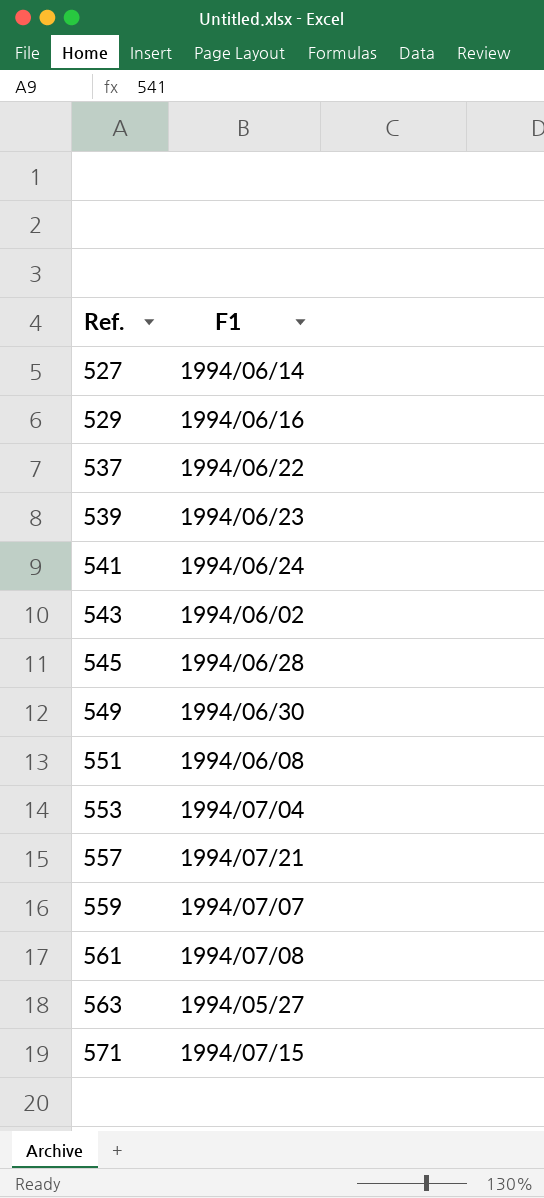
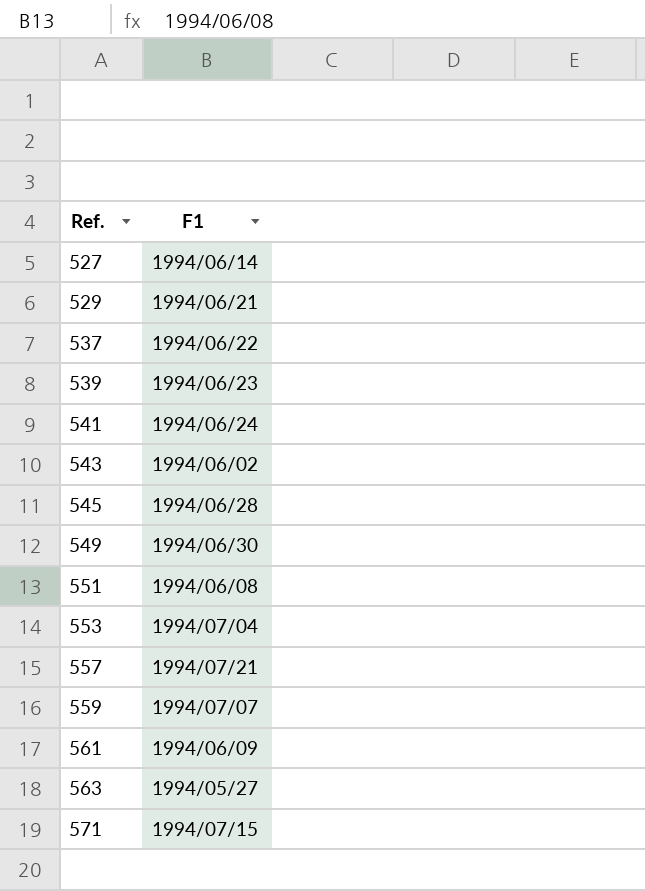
529 | F1: 1994/06/16 -> 1994/06/21
561 | F1: 1994/07/08 -> 1994/06/09

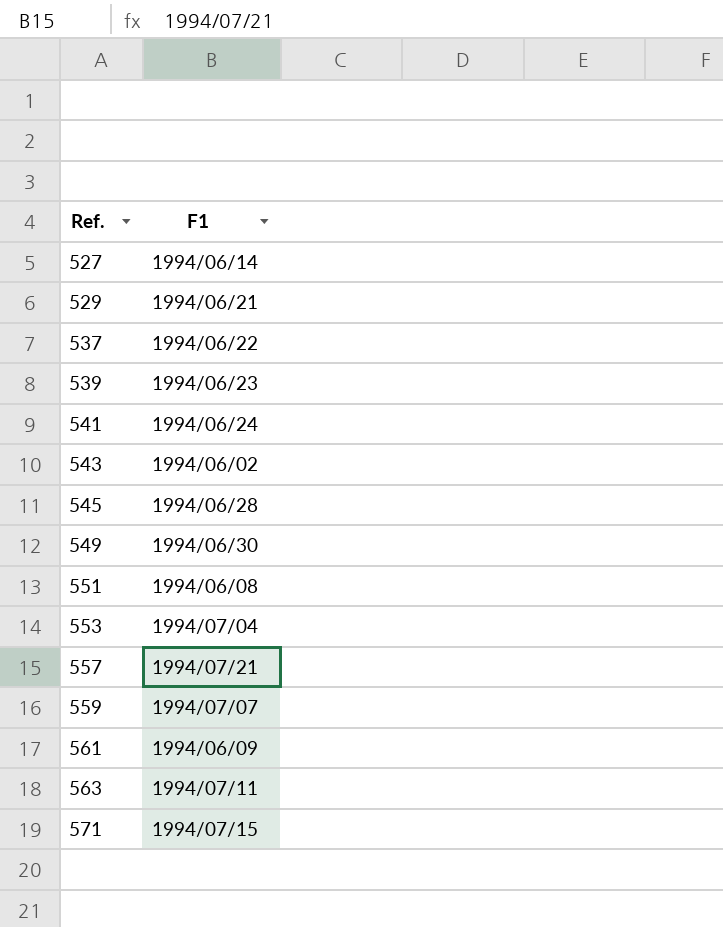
563 | F1: 1994/05/27 -> 1994/07/11

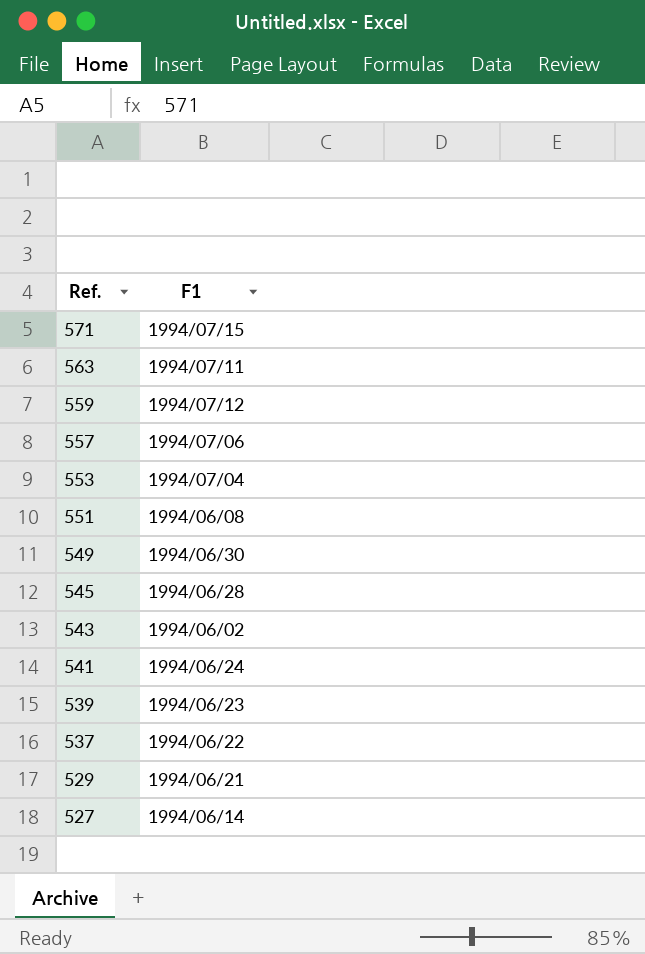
row order: Ref. ascending -> Ref. descending
row 561: 1994/06/09 -> none
559 | F1: 1994/07/07 -> 1994/07/12
557 | F1: 1994/07/21 -> 1994/07/06

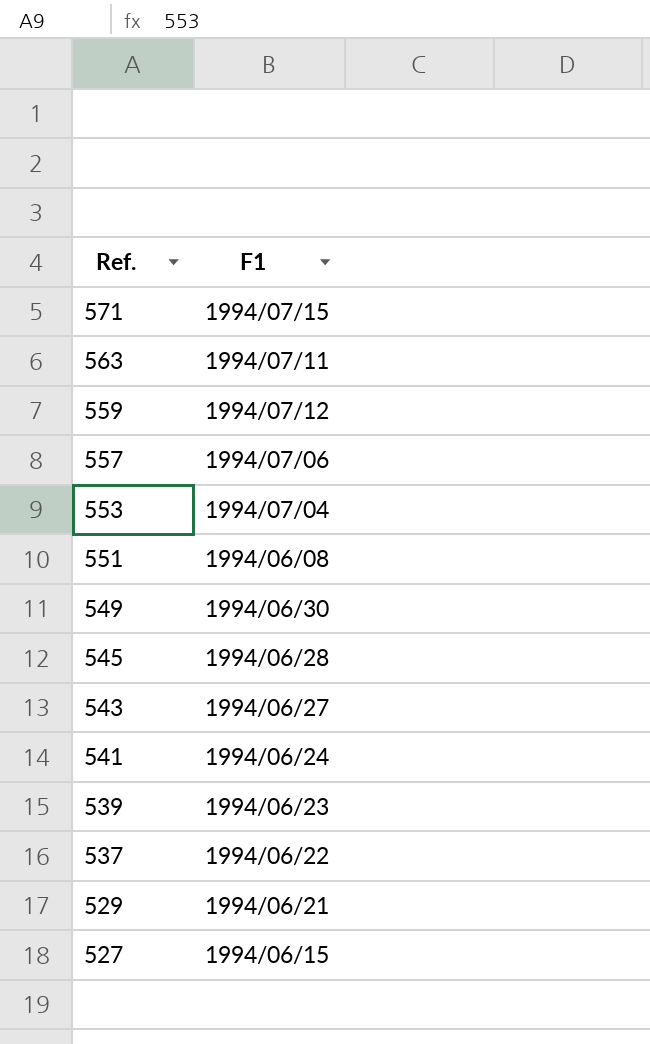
543 | F1: 1994/06/02 -> 1994/06/27
527 | F1: 1994/06/14 -> 1994/06/15

